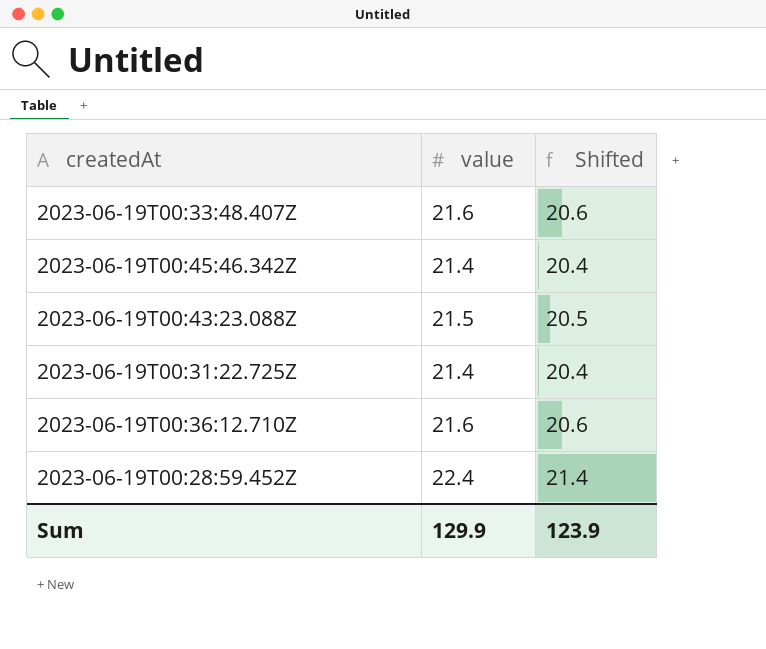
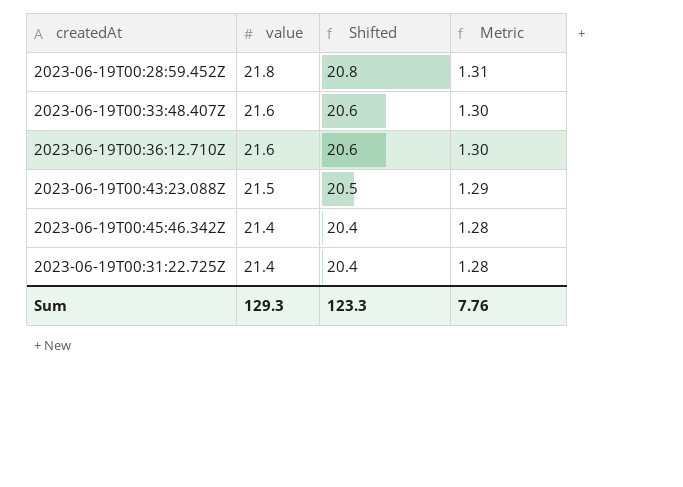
row order: none -> value descending
column Metric | formula: none -> [value] * 0.06
2023-06-19T00:28:59.452Z | value: 22.4 -> 21.8
2023-06-19T00:28:59.452Z | Shifted: 21.4 -> 20.8
Sum | value: 129.9 -> 129.3
Sum | Shifted: 123.9 -> 123.3

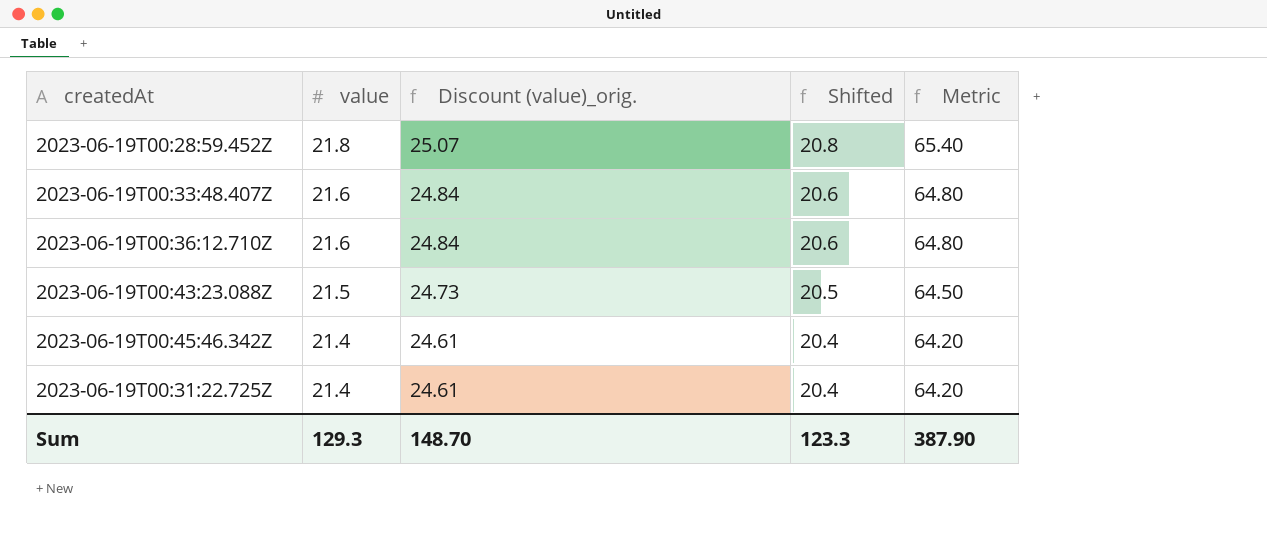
column Discount (value)_orig. | formula: none -> [value] * 1.15
column Metric | formula: [value] * 0.06 -> [value] * 3
Sum | Metric: 7.76 -> 387.90

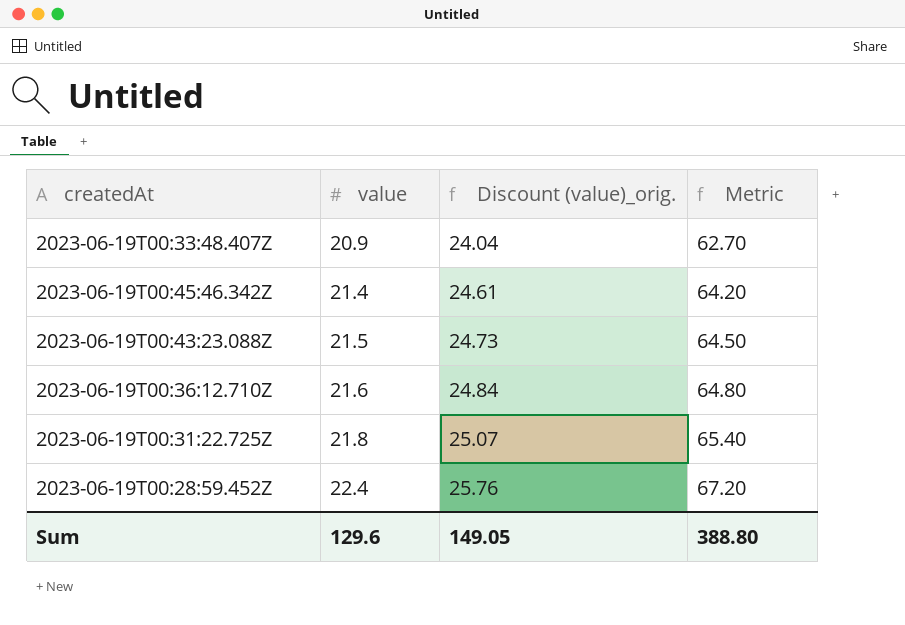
row order: value descending -> value ascending
column Shifted | formula: [value] - 1 -> none
2023-06-19T00:33:48.407Z | value: 21.6 -> 20.9
2023-06-19T00:33:48.407Z | Discount (value)_orig.: 24.84 -> 24.04
2023-06-19T00:33:48.407Z | Metric: 64.80 -> 62.70
2023-06-19T00:31:22.725Z | value: 21.4 -> 21.8
2023-06-19T00:31:22.725Z | Discount (value)_orig.: 24.61 -> 25.07
2023-06-19T00:31:22.725Z | Metric: 64.20 -> 65.40
2023-06-19T00:28:59.452Z | value: 21.8 -> 22.4
2023-06-19T00:28:59.452Z | Discount (value)_orig.: 25.07 -> 25.76
2023-06-19T00:28:59.452Z | Metric: 65.40 -> 67.20
Sum | value: 129.3 -> 129.6
Sum | Discount (value)_orig.: 148.70 -> 149.05
Sum | Metric: 387.90 -> 388.80

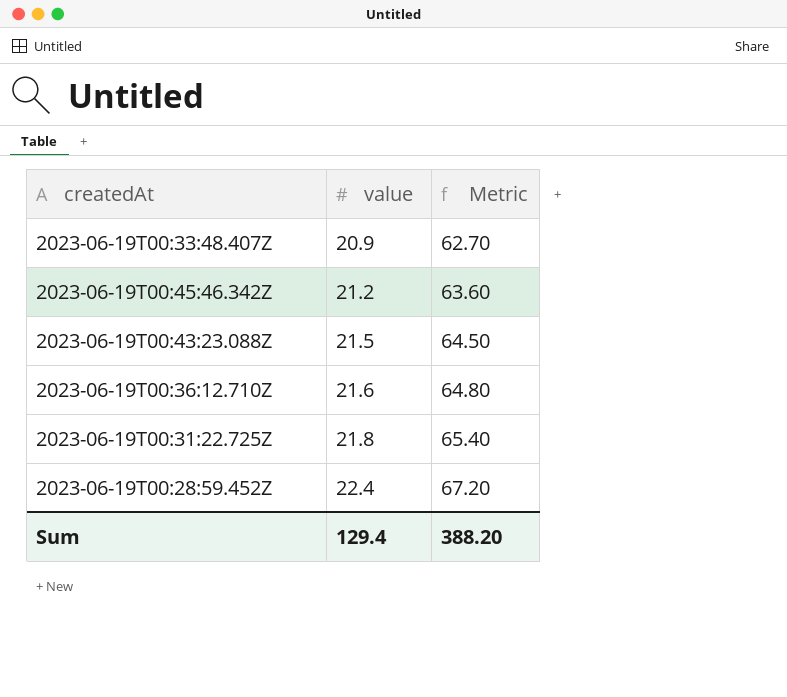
column Discount (value)_orig. | formula: [value] * 1.15 -> none
2023-06-19T00:45:46.342Z | value: 21.4 -> 21.2
2023-06-19T00:45:46.342Z | Metric: 64.20 -> 63.60
Sum | value: 129.6 -> 129.4
Sum | Metric: 388.80 -> 388.20

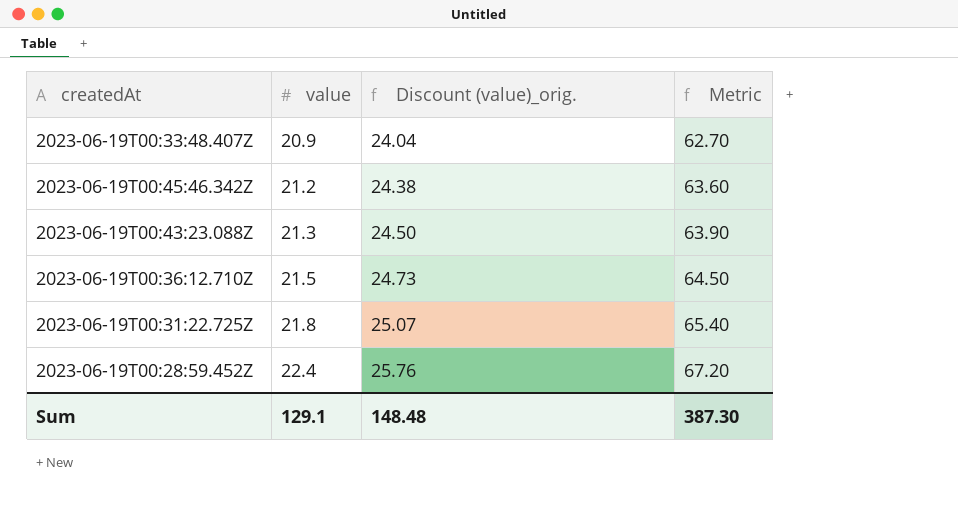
column Discount (value)_orig. | formula: none -> [value] * 1.15
2023-06-19T00:43:23.088Z | value: 21.5 -> 21.3
2023-06-19T00:43:23.088Z | Metric: 64.50 -> 63.90
2023-06-19T00:36:12.710Z | value: 21.6 -> 21.5
2023-06-19T00:36:12.710Z | Metric: 64.80 -> 64.50
Sum | value: 129.4 -> 129.1
Sum | Metric: 388.20 -> 387.30

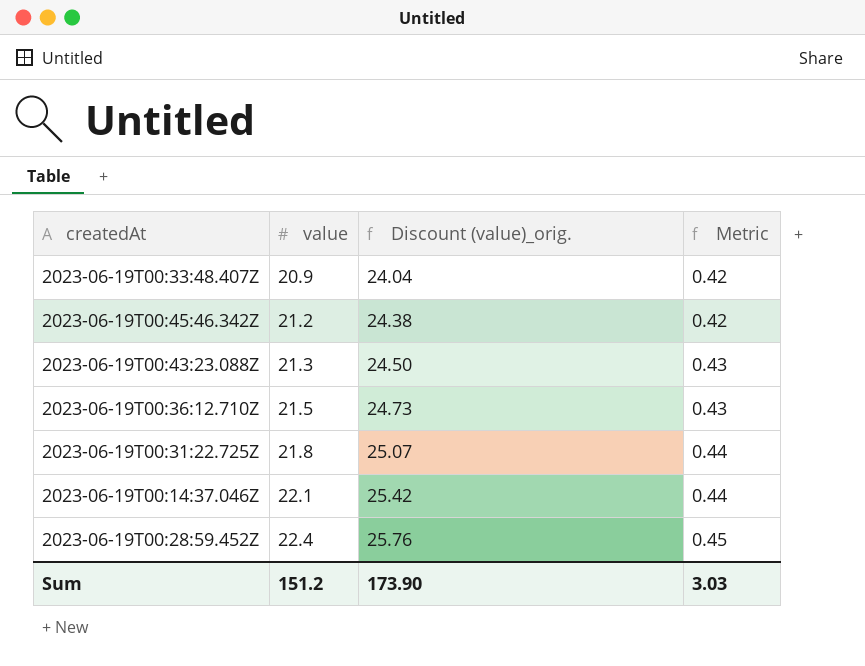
column Metric | formula: [value] * 3 -> [value] * 0.02
row 2023-06-19T00:14:37.046Z: none -> 22.1 | 25.42 | 0.44
Sum | value: 129.1 -> 151.2
Sum | Discount (value)_orig.: 148.48 -> 173.90
Sum | Metric: 387.30 -> 3.03

